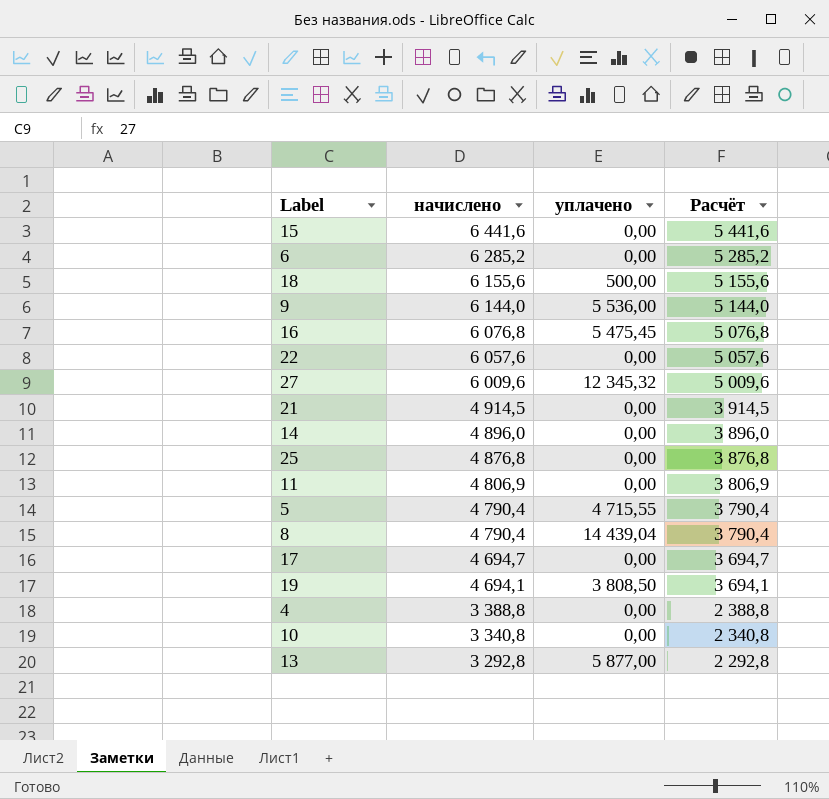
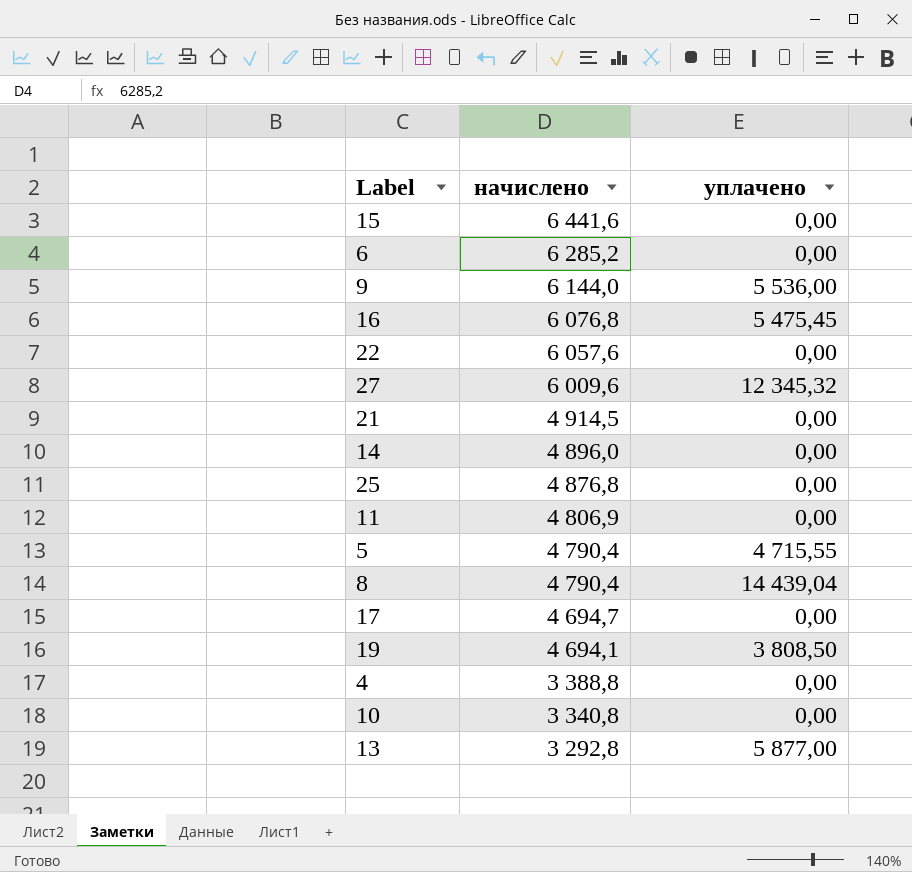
column Расчёт | formula: [начислено] - 1000 -> none
row 18: 6 155,6 | 500,00 | 5 155,6 -> none

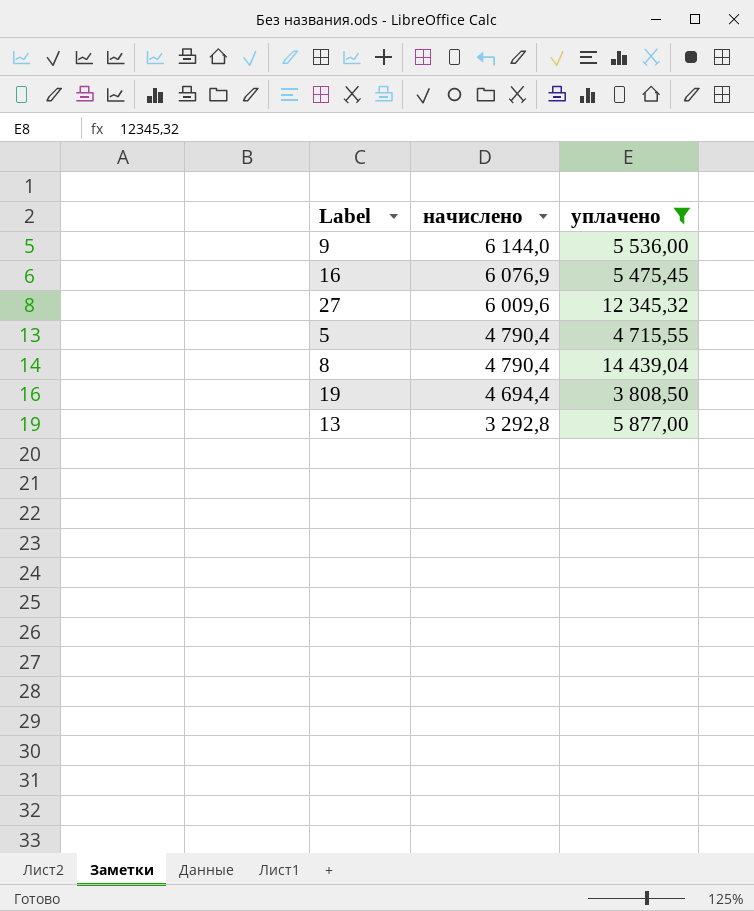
filter: none -> уплачено != 0,00
16 | начислено: 6 076,8 -> 6 076,9
19 | начислено: 4 694,1 -> 4 694,4

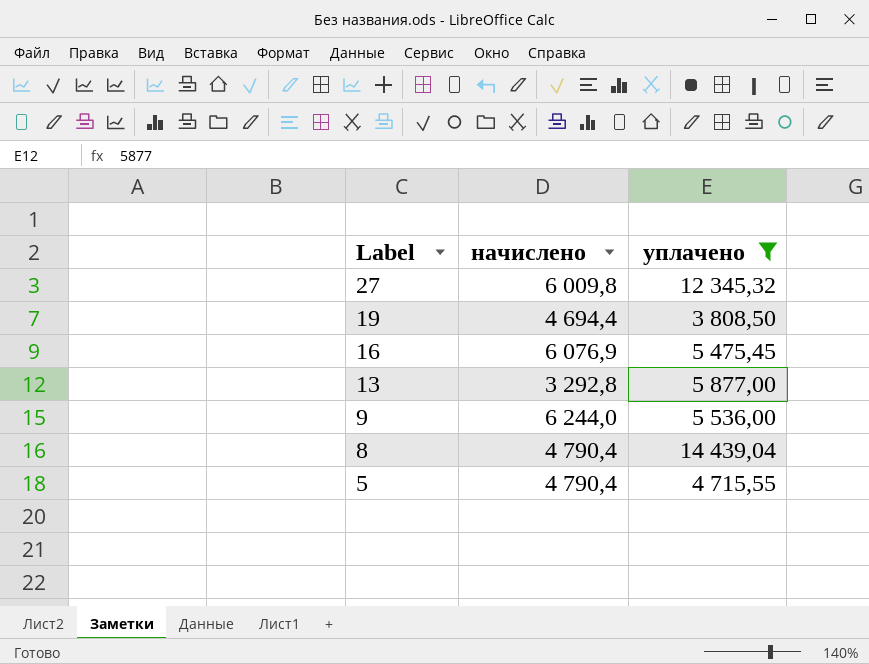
row order: начислено descending -> Label descending
27 | начислено: 6 009,6 -> 6 009,8
9 | начислено: 6 144,0 -> 6 244,0

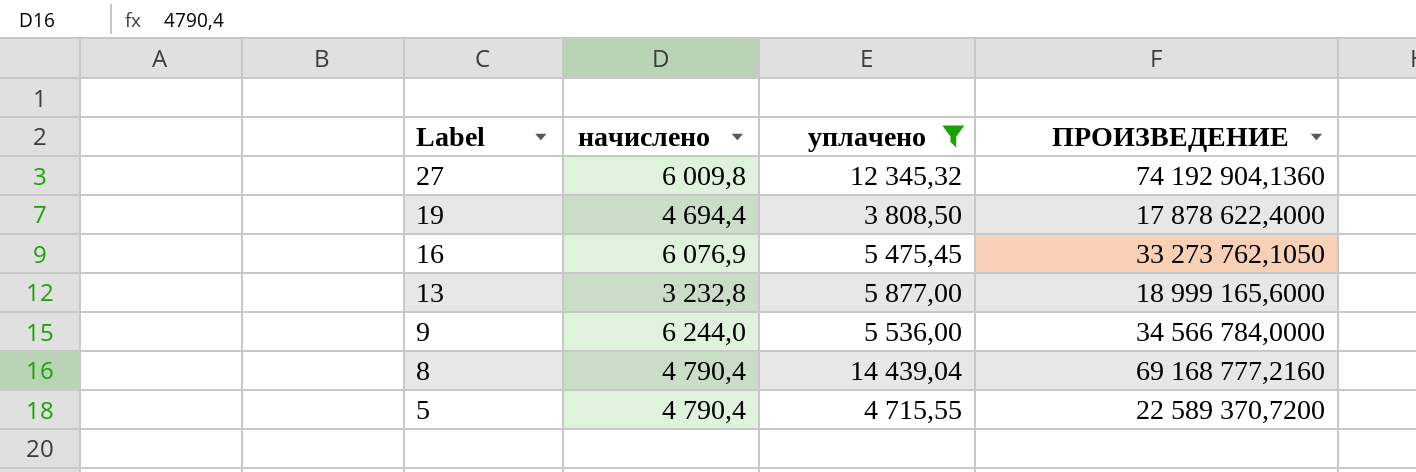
column ПРОИЗВЕДЕНИЕ | formula: none -> [начислено] * [уплачено]
13 | начислено: 3 292,8 -> 3 232,8

